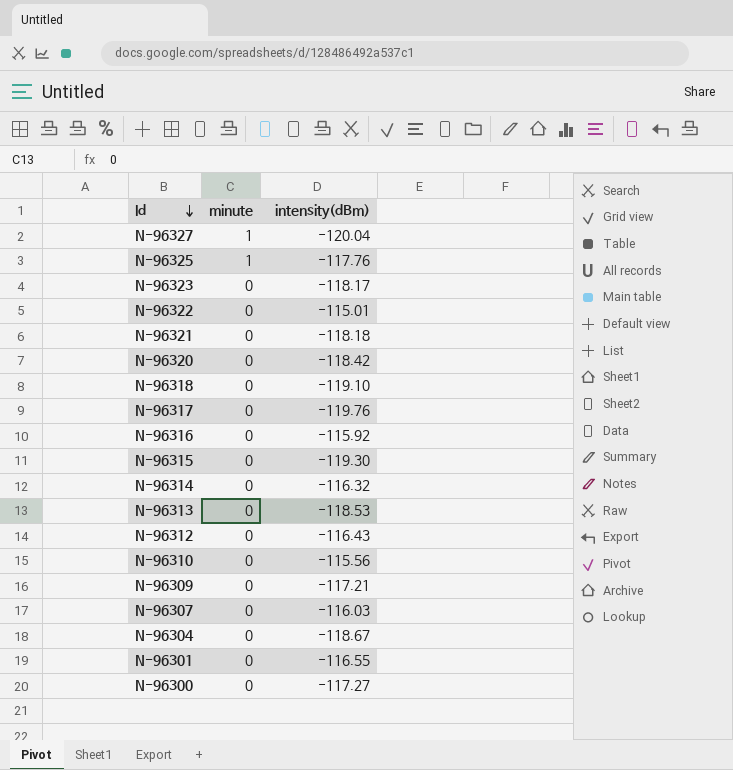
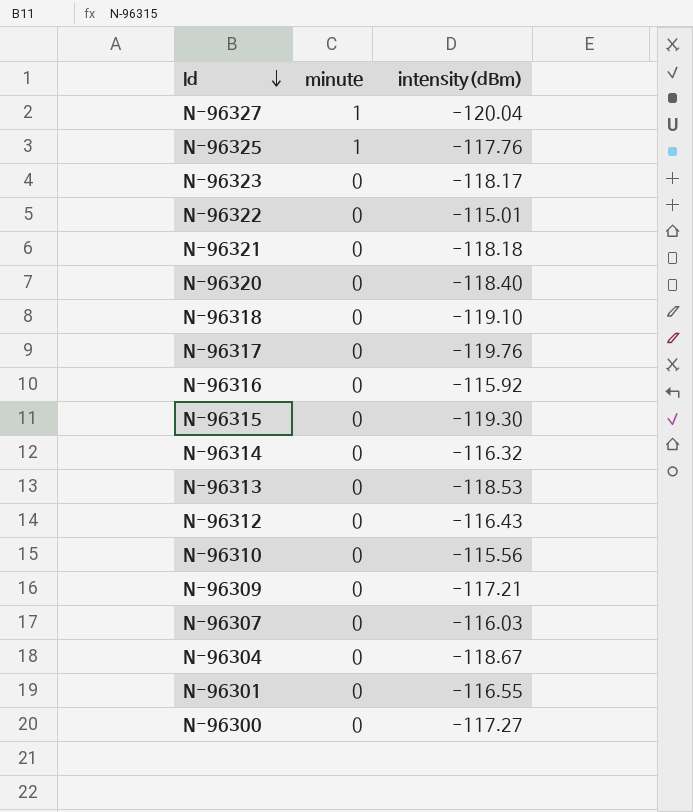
N-96320 | intensity(dBm): -118.42 -> -118.40

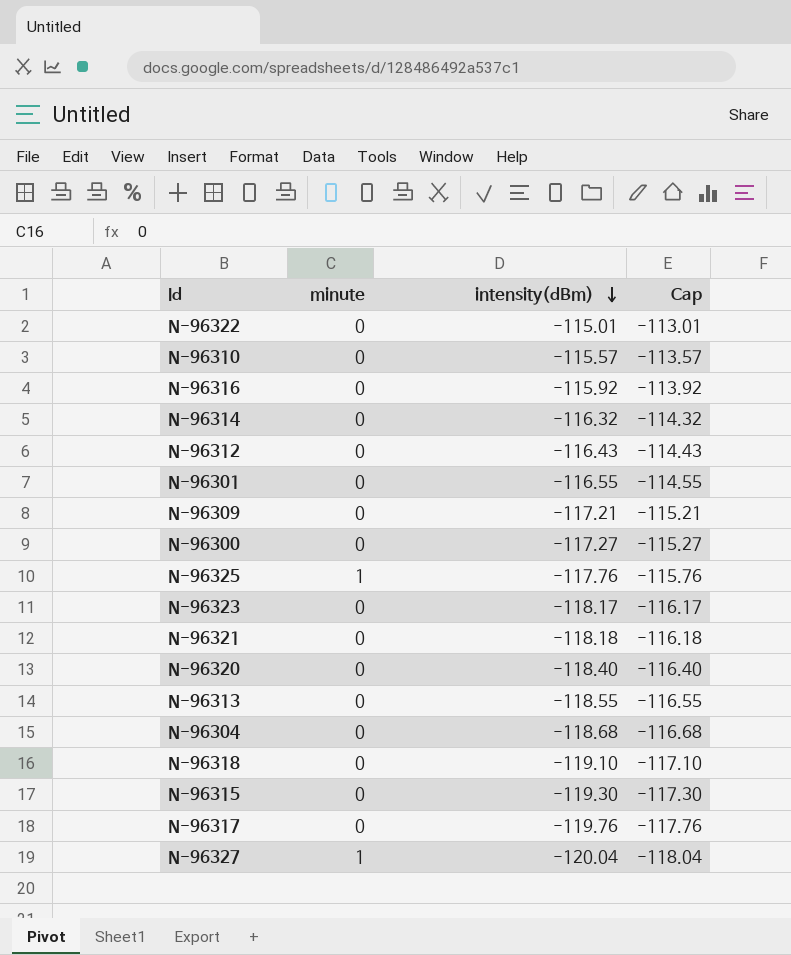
row order: Id descending -> intensity(dBm) descending
column Cap | formula: none -> [intensity(dBm)] + 2
row N-96307: 0 | -116.03 -> none
N-96310 | intensity(dBm): -115.56 -> -115.57
N-96313 | intensity(dBm): -118.53 -> -118.55
N-96304 | intensity(dBm): -118.67 -> -118.68

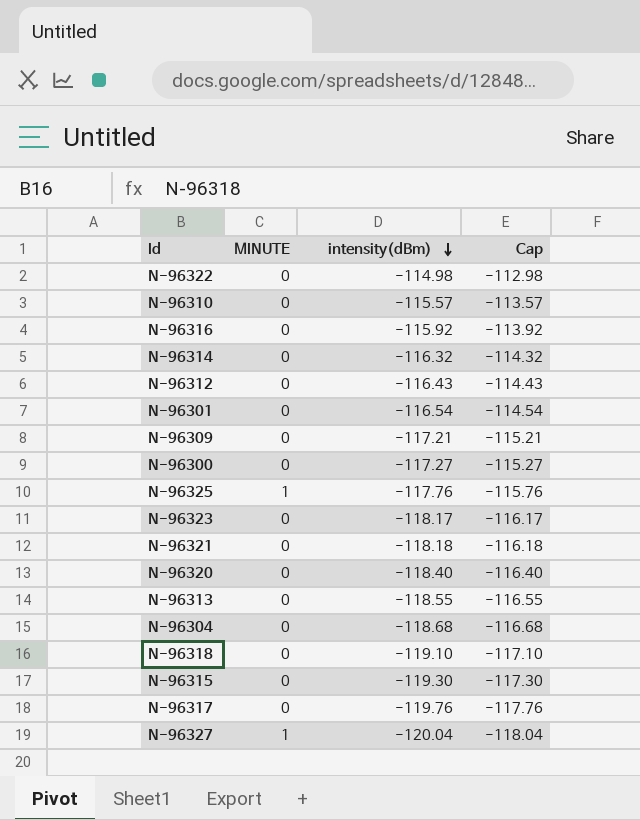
column name: minute -> MINUTE
N-96322 | intensity(dBm): -115.01 -> -114.98
N-96322 | Cap: -113.01 -> -112.98
N-96301 | intensity(dBm): -116.55 -> -116.54
N-96301 | Cap: -114.55 -> -114.54

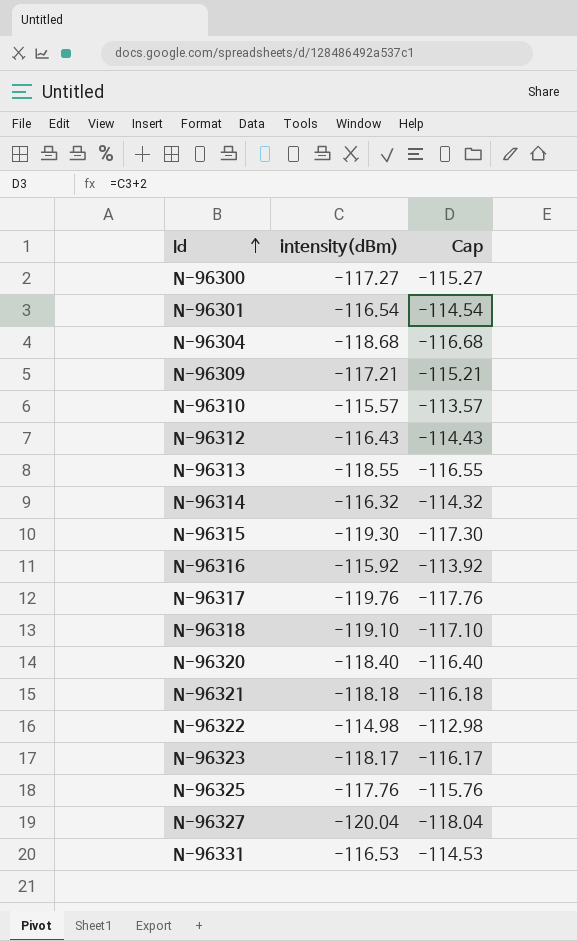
row order: intensity(dBm) descending -> Id ascending
column MINUTE | position: 2 -> none
row N-96331: none -> -116.53 | -114.53

